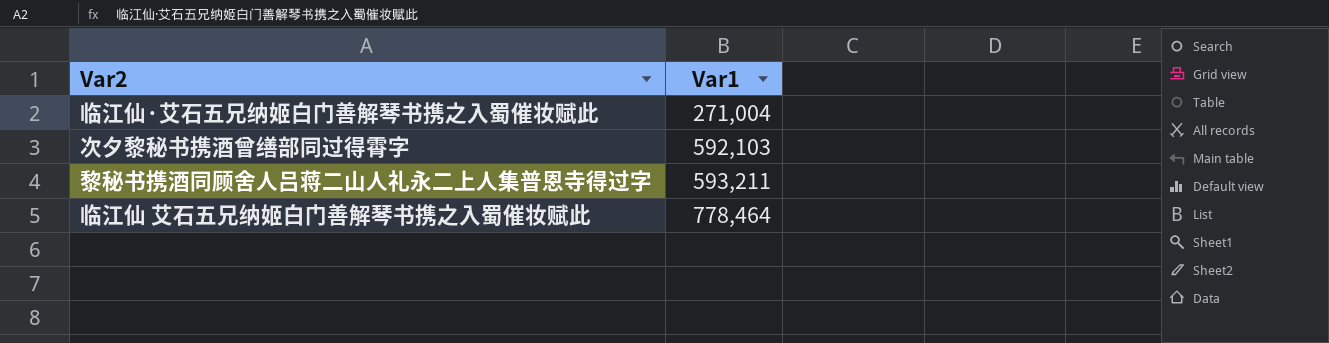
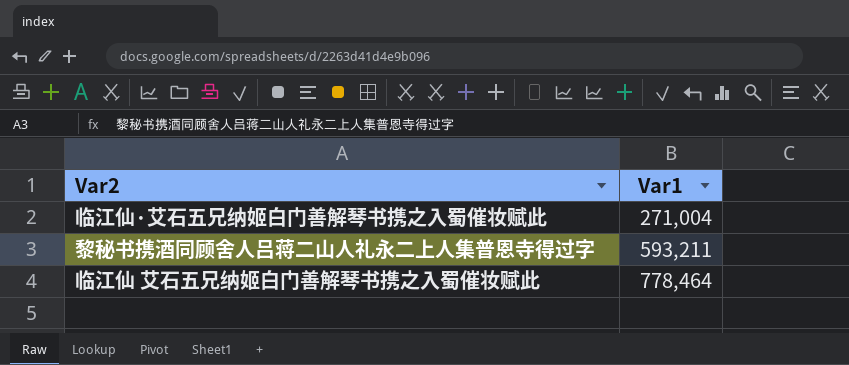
row 次夕黎秘书携酒曾缮部同过得霄字: 592,103 -> none

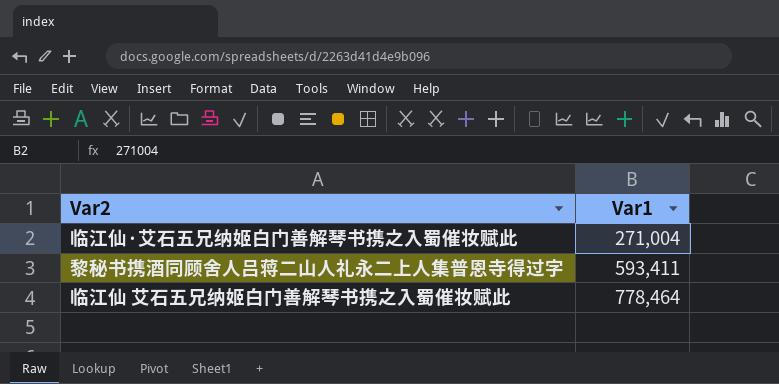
黎秘书携酒同顾舍人吕蒋二山人礼永二上人集普恩寺得过字 | Var1: 593,211 -> 593,411

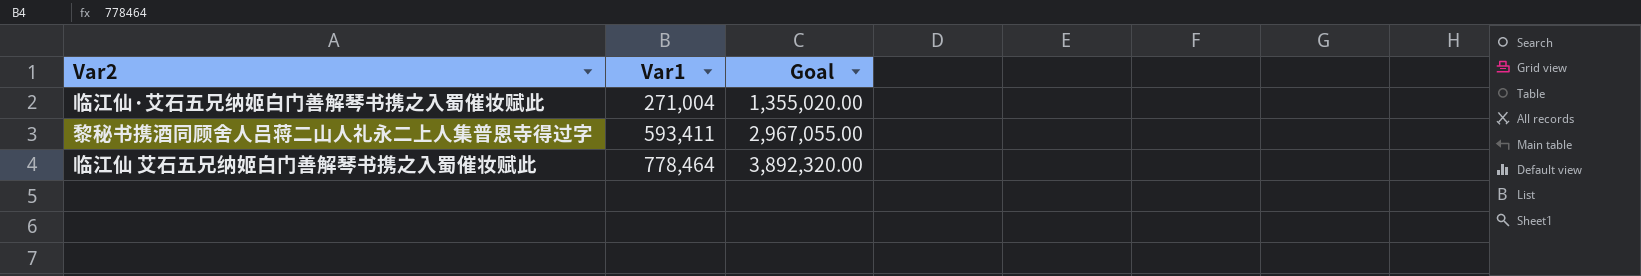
column Goal | formula: none -> [Var1] * 5

